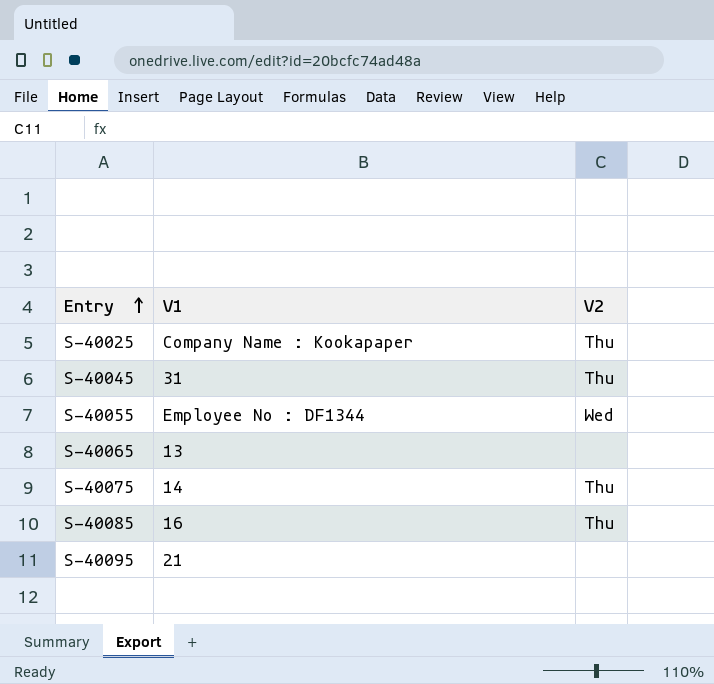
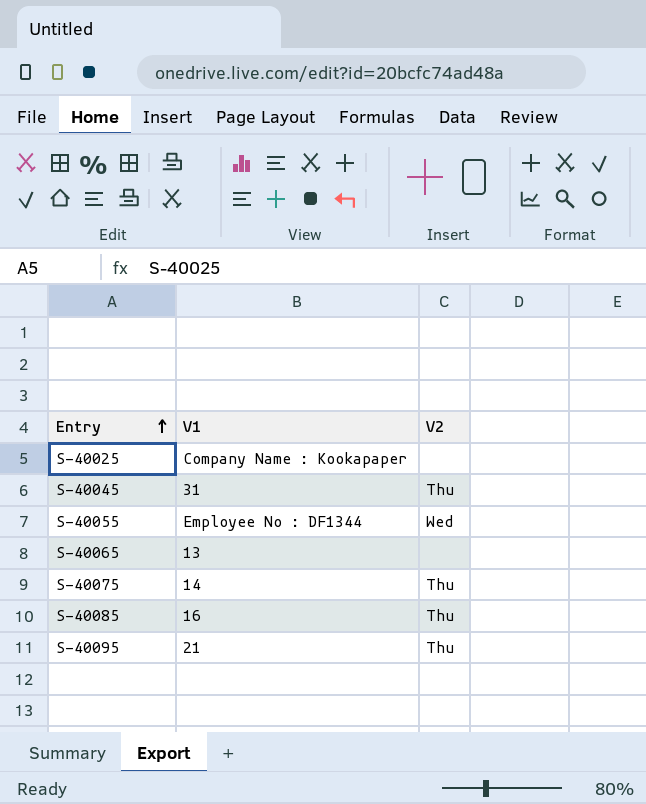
S-40025 | V2: Thu -> none
S-40095 | V2: none -> Thu

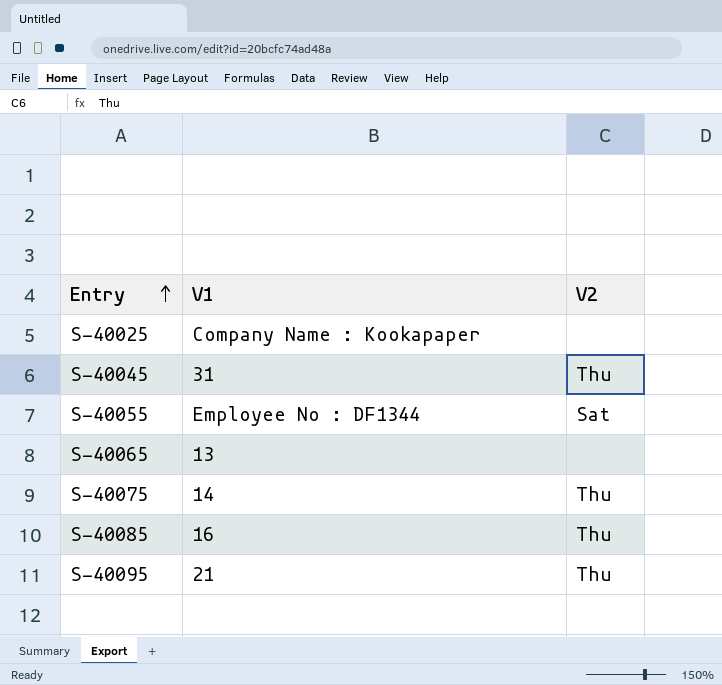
S-40055 | V2: Wed -> Sat

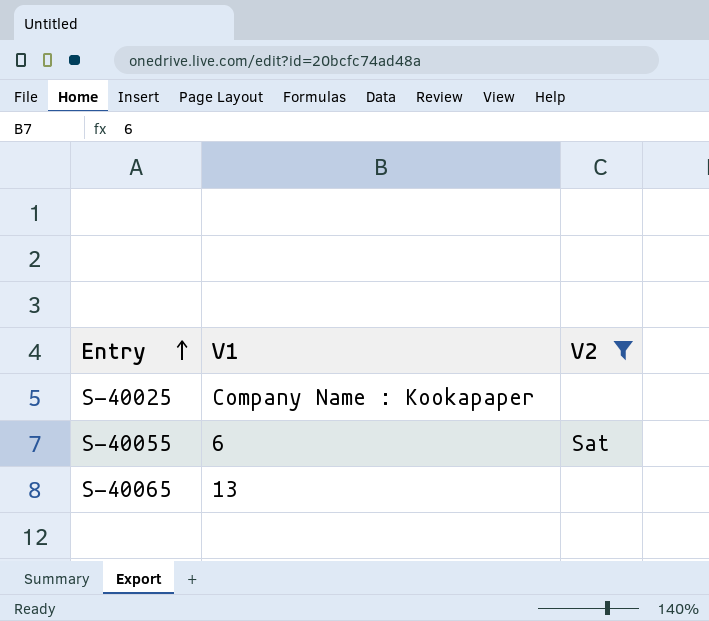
filter: none -> V2 != Thu
S-40055 | V1: Employee No : DF1344 -> 6

